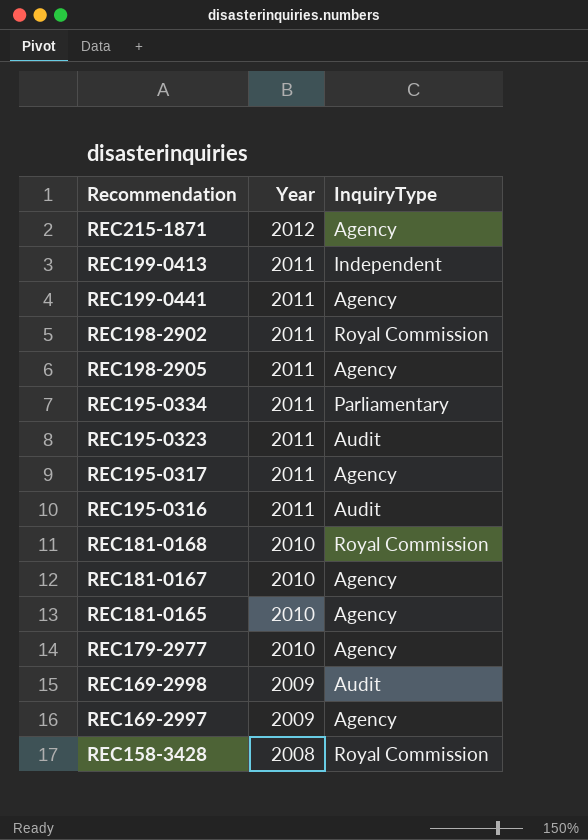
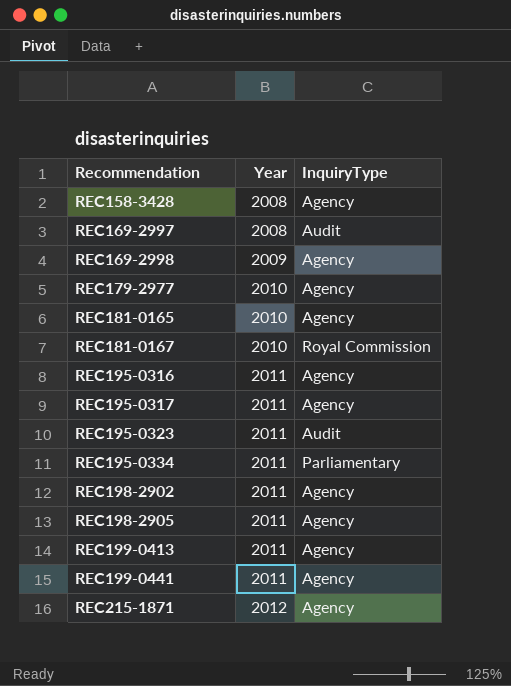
row order: Year descending -> Recommendation ascending
row REC181-0168: 2010 | Royal Commission -> none
REC158-3428 | InquiryType: Royal Commission -> Agency
REC169-2997 | Year: 2009 -> 2008
REC169-2997 | InquiryType: Agency -> Audit
REC169-2998 | InquiryType: Audit -> Agency
REC181-0167 | InquiryType: Agency -> Royal Commission
REC195-0316 | InquiryType: Audit -> Agency
REC198-2902 | InquiryType: Royal Commission -> Agency
REC199-0413 | InquiryType: Independent -> Agency

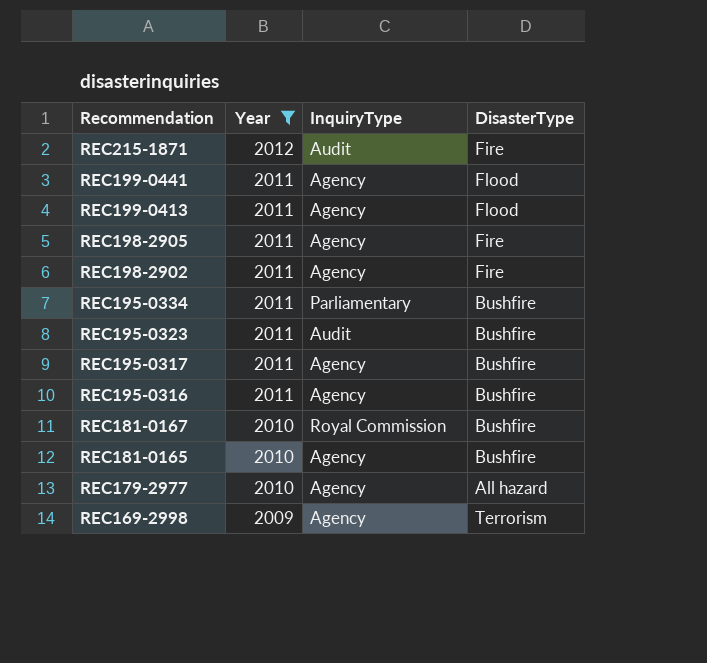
filter: none -> Year != 2008
row order: Recommendation ascending -> Recommendation descending
column DisasterType | position: none -> 4
REC215-1871 | InquiryType: Agency -> Audit

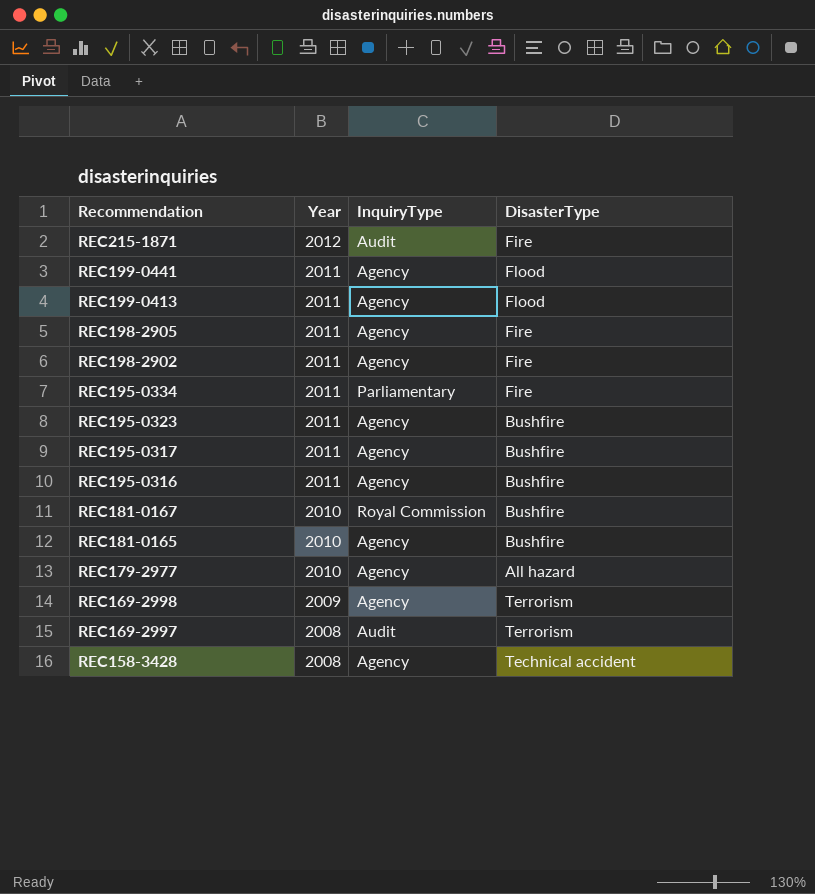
filter: Year != 2008 -> none
REC195-0334 | DisasterType: Bushfire -> Fire
REC195-0323 | InquiryType: Audit -> Agency

